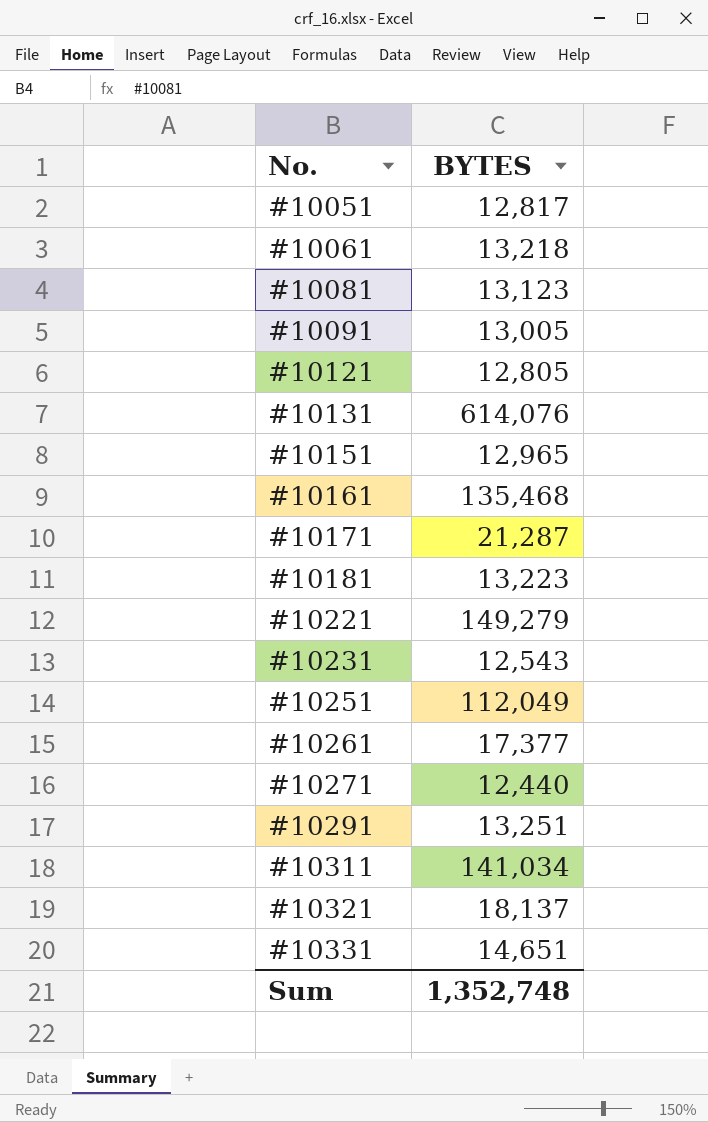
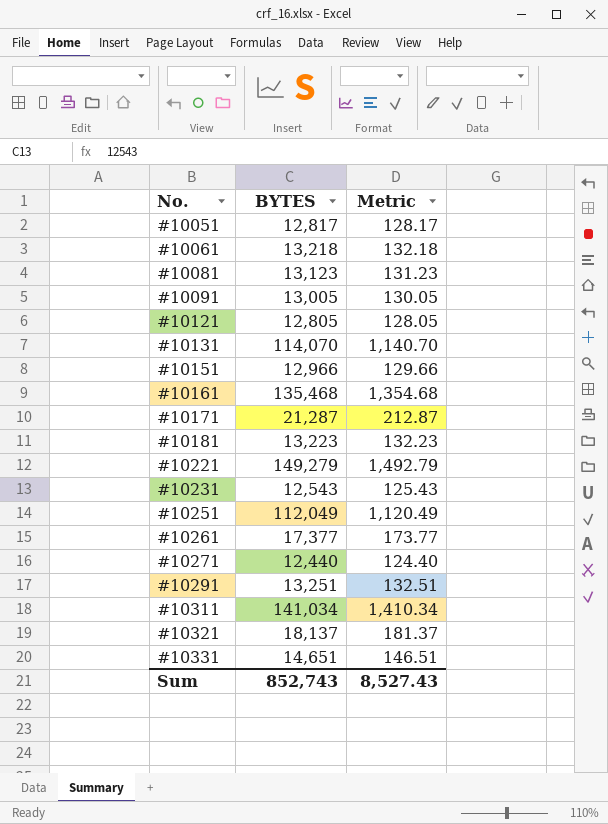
column Metric | formula: none -> [BYTES] * 0.01
#10131 | BYTES: 614,076 -> 114,070
#10151 | BYTES: 12,965 -> 12,966
Sum | BYTES: 1,352,748 -> 852,743

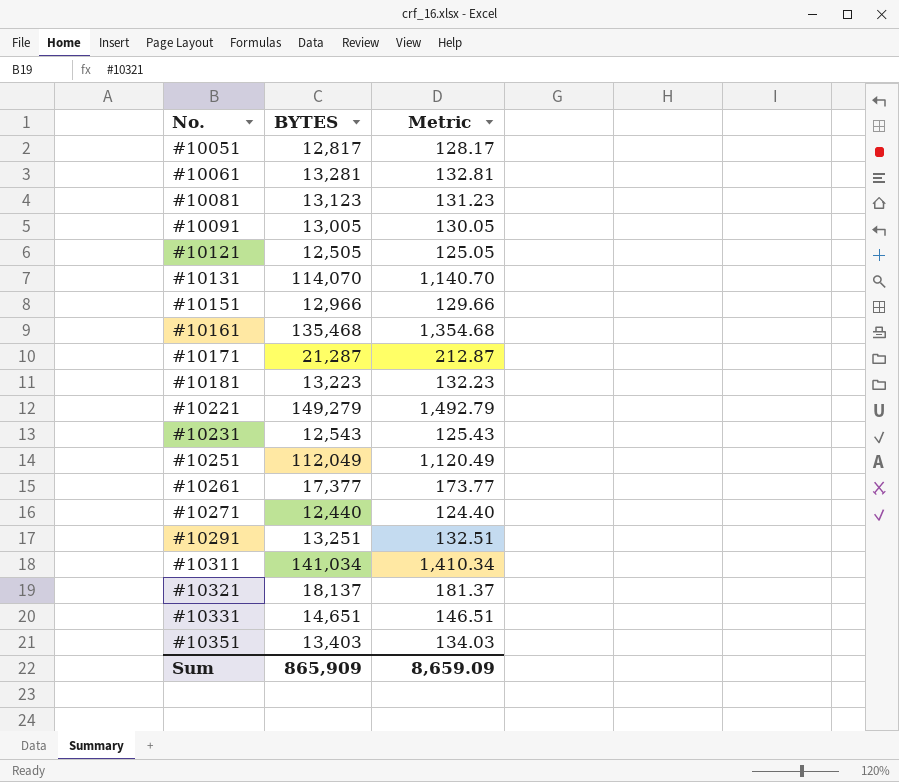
#10061 | BYTES: 13,218 -> 13,281
#10061 | Metric: 132.18 -> 132.81
#10121 | BYTES: 12,805 -> 12,505
#10121 | Metric: 128.05 -> 125.05
row #10351: none -> 13,403 | 134.03
Sum | BYTES: 852,743 -> 865,909
Sum | Metric: 8,527.43 -> 8,659.09

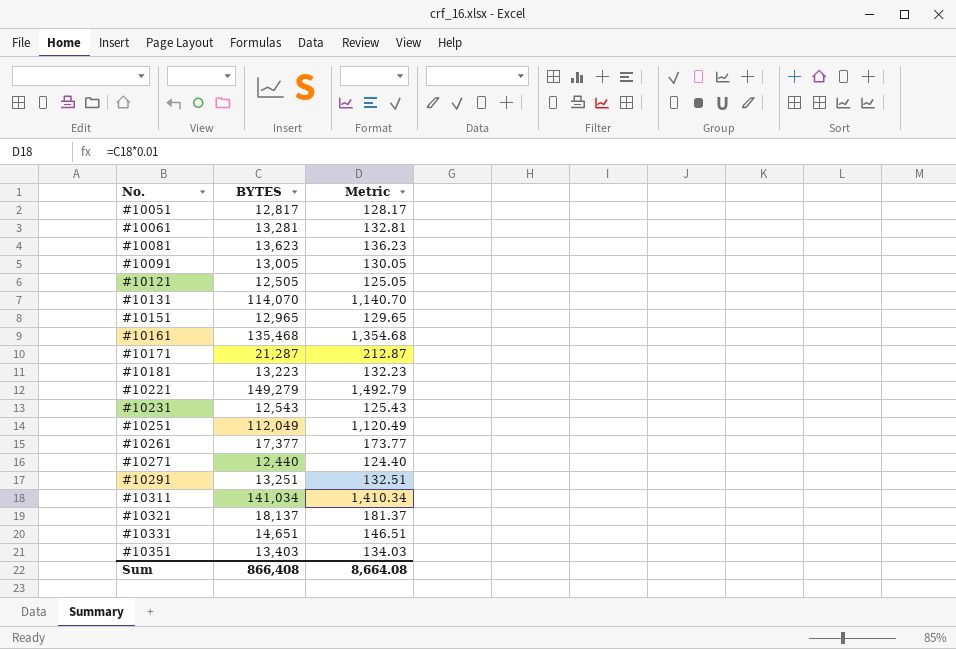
#10081 | BYTES: 13,123 -> 13,623
#10081 | Metric: 131.23 -> 136.23
#10151 | BYTES: 12,966 -> 12,965
#10151 | Metric: 129.66 -> 129.65
Sum | BYTES: 865,909 -> 866,408
Sum | Metric: 8,659.09 -> 8,664.08

